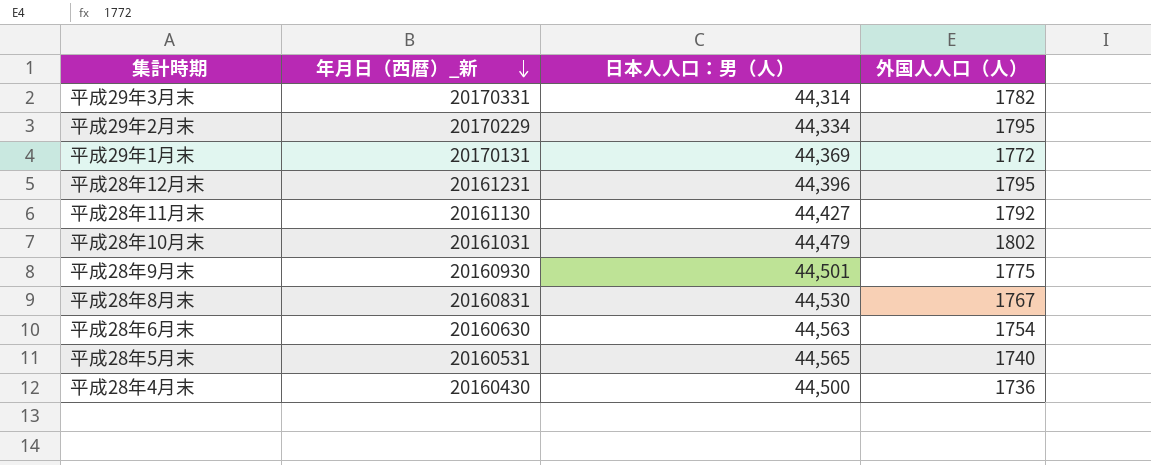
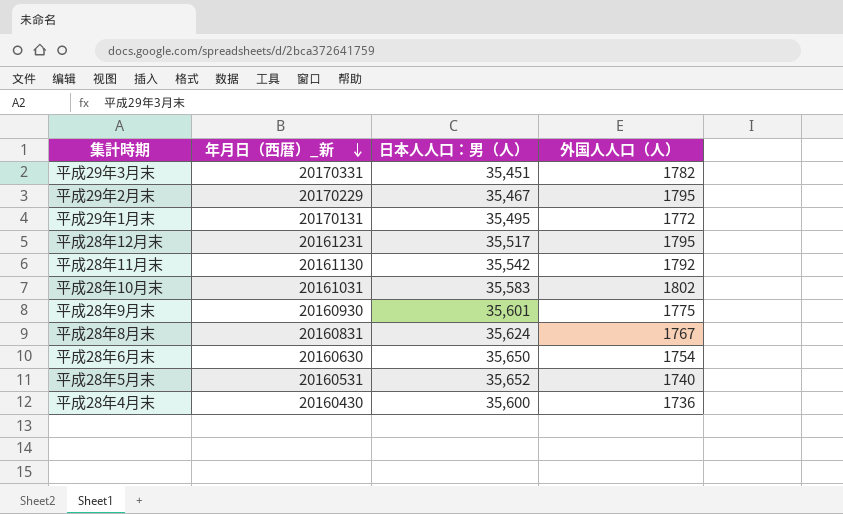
平成29年3月末 | 日本人人口：男（人）: 44,314 -> 35,451
平成29年2月末 | 日本人人口：男（人）: 44,334 -> 35,467
平成29年1月末 | 日本人人口：男（人）: 44,369 -> 35,495
平成28年12月末 | 日本人人口：男（人）: 44,396 -> 35,517
平成28年11月末 | 日本人人口：男（人）: 44,427 -> 35,542
平成28年10月末 | 日本人人口：男（人）: 44,479 -> 35,583
平成28年9月末 | 日本人人口：男（人）: 44,501 -> 35,601
平成28年8月末 | 日本人人口：男（人）: 44,530 -> 35,624
平成28年6月末 | 日本人人口：男（人）: 44,563 -> 35,650
平成28年5月末 | 日本人人口：男（人）: 44,565 -> 35,652
平成28年4月末 | 日本人人口：男（人）: 44,500 -> 35,600

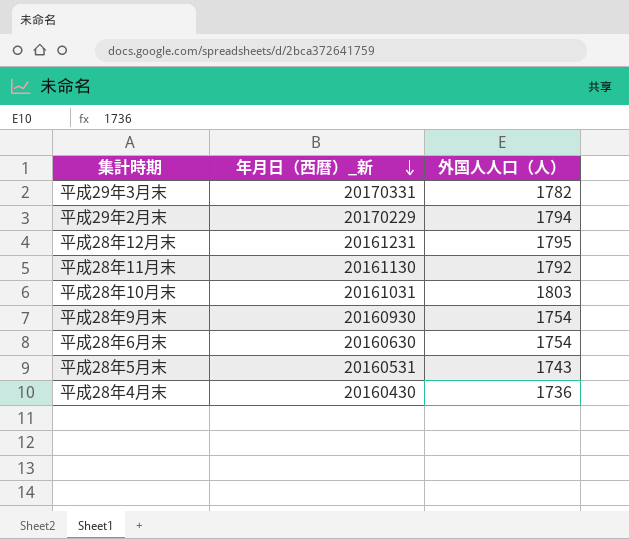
column 日本人人口：男（人） | position: 3 -> none
row 平成29年1月末: 20170131 | 35,495 | 1772 -> none
row 平成28年8月末: 20160831 | 35,624 | 1767 -> none
平成29年2月末 | 外国人人口（人）: 1795 -> 1794
平成28年10月末 | 外国人人口（人）: 1802 -> 1803
平成28年9月末 | 外国人人口（人）: 1775 -> 1754
平成28年5月末 | 外国人人口（人）: 1740 -> 1743

